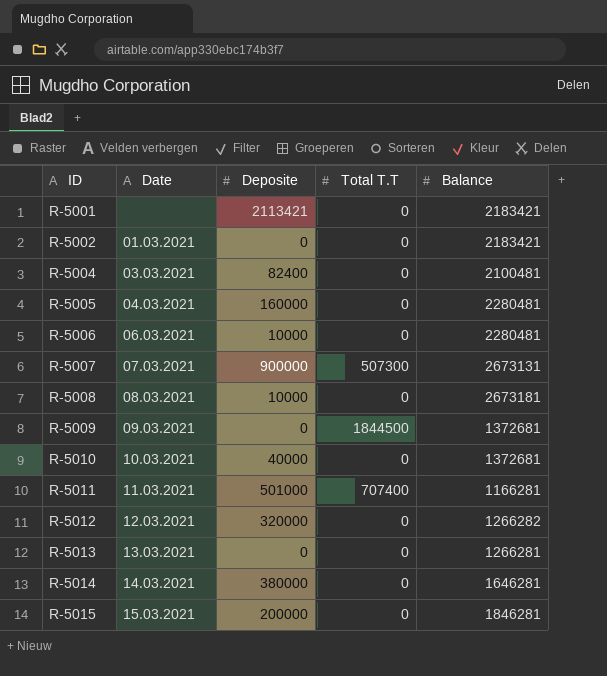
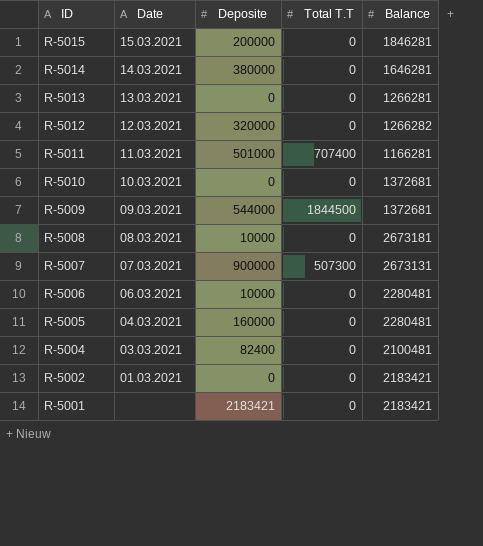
row order: ID ascending -> ID descending
R-5010 | Deposite: 40000 -> 0
R-5009 | Deposite: 0 -> 544000
R-5001 | Deposite: 2113421 -> 2183421

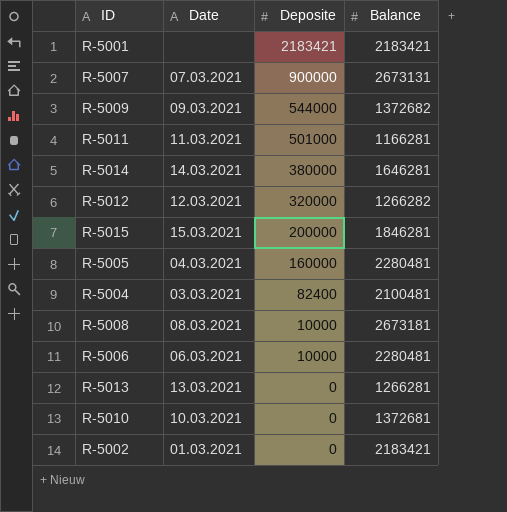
row order: ID descending -> Deposite descending
column Total T.T | position: 4 -> none
R-5009 | Balance: 1372681 -> 1372682

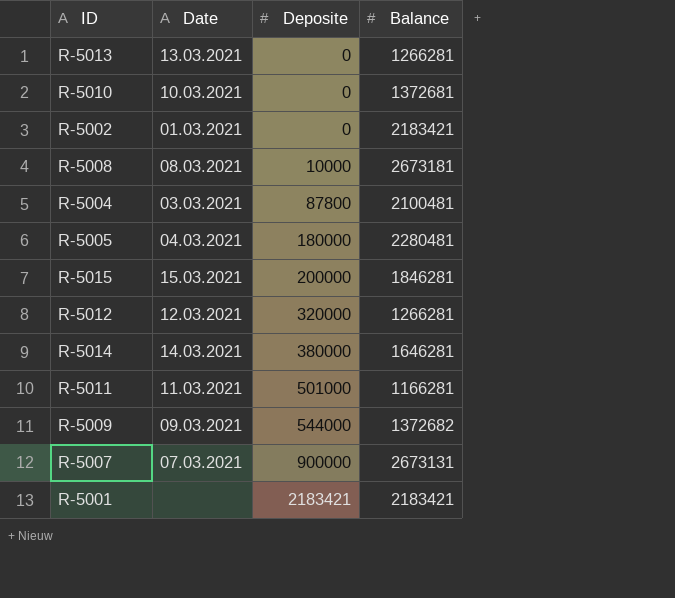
row order: Deposite descending -> Deposite ascending
row R-5006: 06.03.2021 | 10000 | 2280481 -> none
R-5004 | Deposite: 82400 -> 87800
R-5005 | Deposite: 160000 -> 180000
R-5012 | Balance: 1266282 -> 1266281

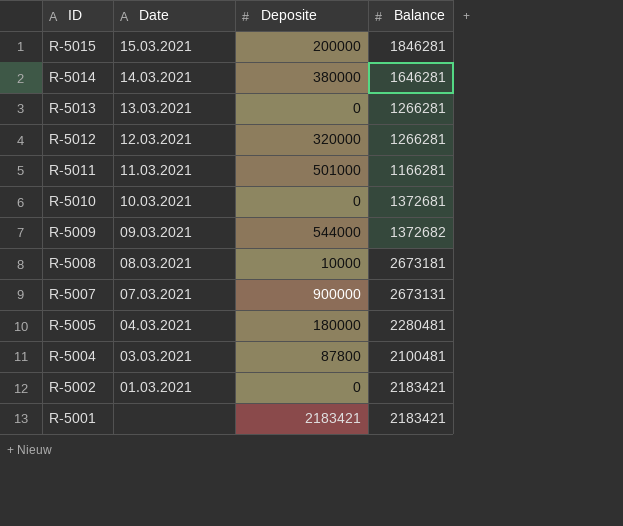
row order: Deposite ascending -> ID descending

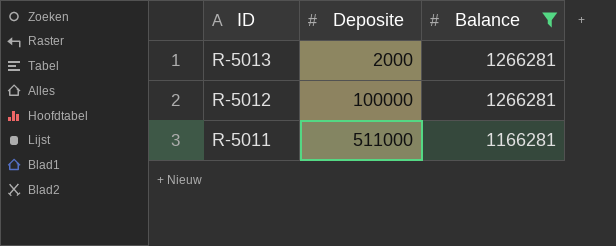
filter: none -> Balance <= 1266281
column Date | position: 2 -> none
R-5013 | Deposite: 0 -> 2000
R-5012 | Deposite: 320000 -> 100000
R-5011 | Deposite: 501000 -> 511000

